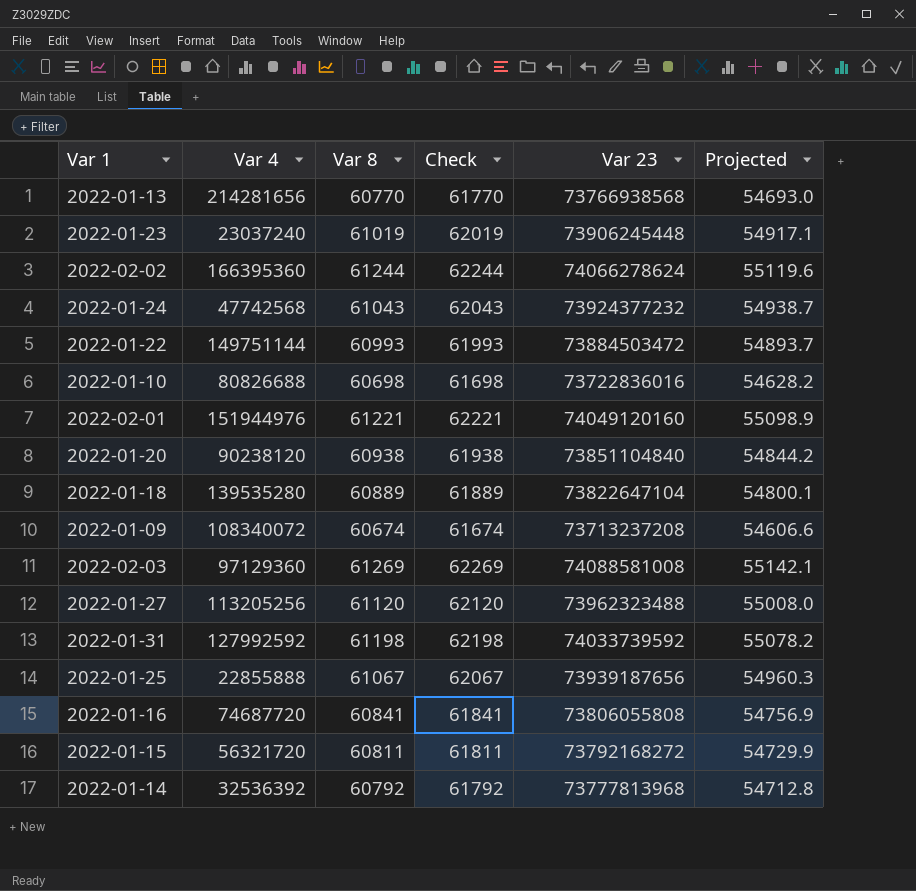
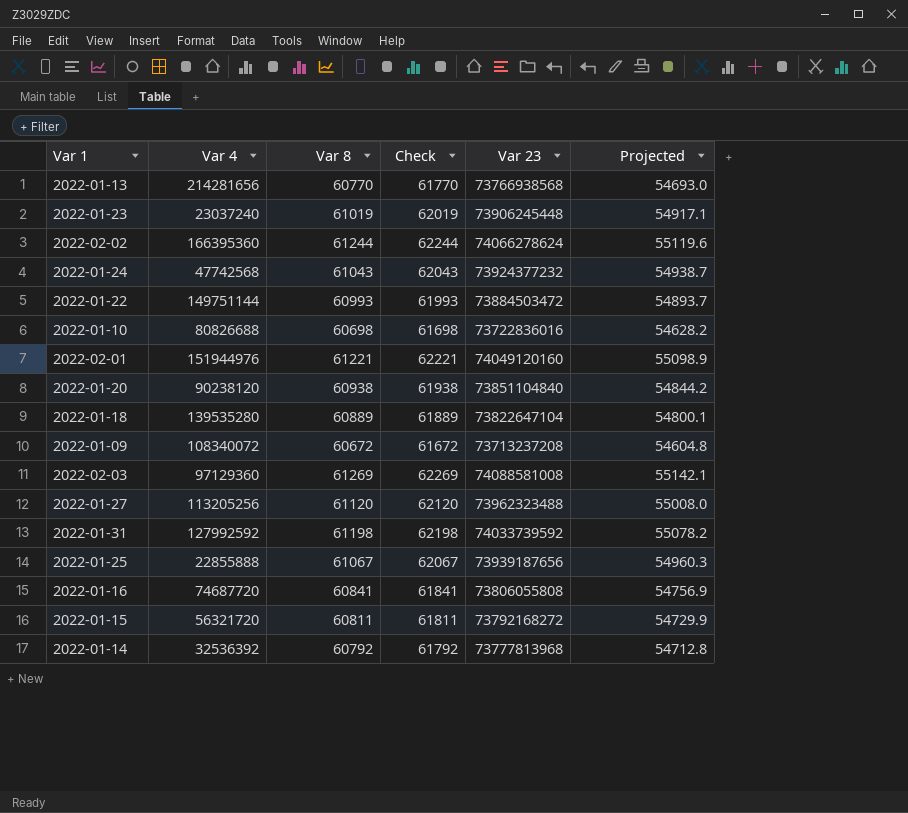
2022-01-09 | Var 8: 60674 -> 60672
2022-01-09 | Check: 61674 -> 61672
2022-01-09 | Projected: 54606.6 -> 54604.8

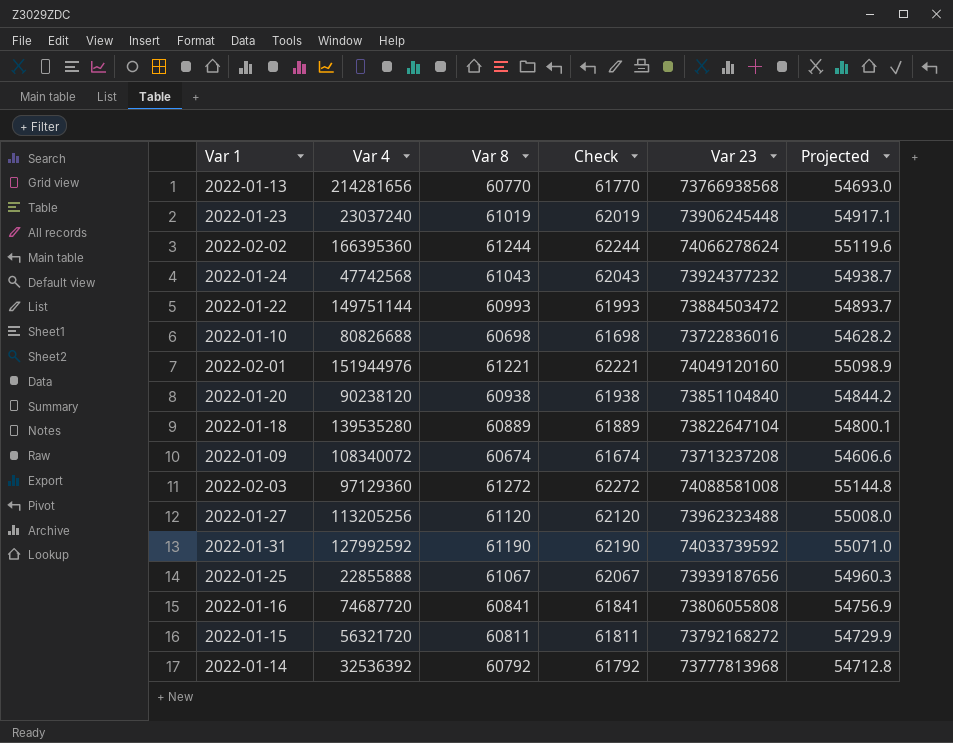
2022-01-09 | Var 8: 60672 -> 60674
2022-01-09 | Check: 61672 -> 61674
2022-01-09 | Projected: 54604.8 -> 54606.6
2022-02-03 | Var 8: 61269 -> 61272
2022-02-03 | Check: 62269 -> 62272
2022-02-03 | Projected: 55142.1 -> 55144.8
2022-01-31 | Var 8: 61198 -> 61190
2022-01-31 | Check: 62198 -> 62190
2022-01-31 | Projected: 55078.2 -> 55071.0

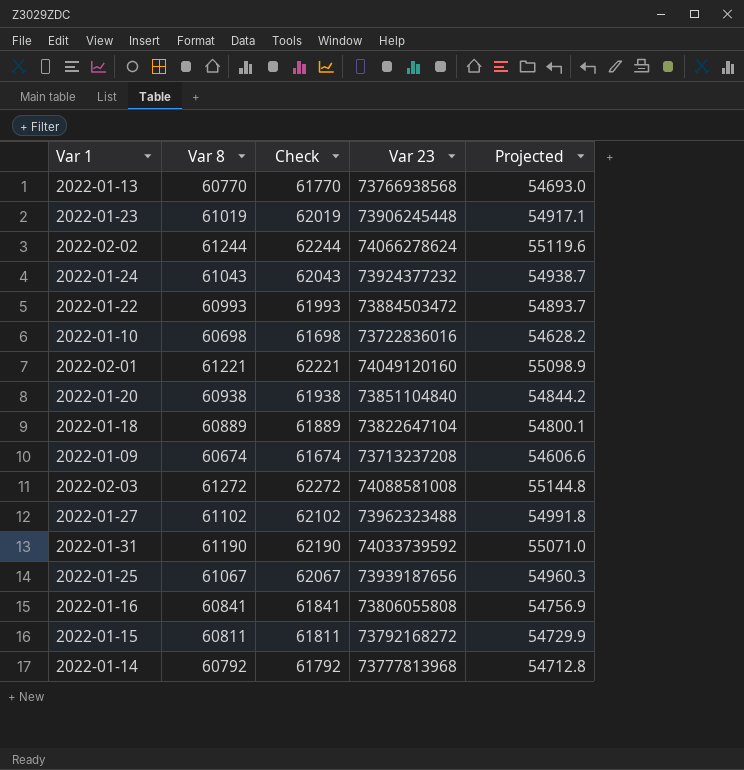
column Var 4 | position: 2 -> none
2022-01-27 | Var 8: 61120 -> 61102
2022-01-27 | Check: 62120 -> 62102
2022-01-27 | Projected: 55008.0 -> 54991.8

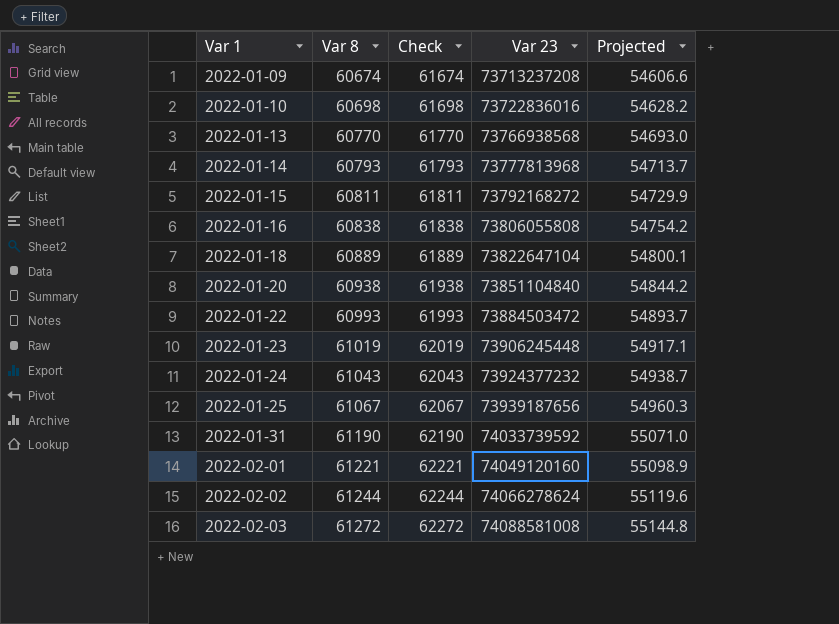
row order: none -> Var 1 ascending
row 2022-01-27: 61102 | 62102 | 73962323488 | 54991.8 -> none
2022-01-14 | Var 8: 60792 -> 60793
2022-01-14 | Check: 61792 -> 61793
2022-01-14 | Projected: 54712.8 -> 54713.7
2022-01-16 | Var 8: 60841 -> 60838
2022-01-16 | Check: 61841 -> 61838
2022-01-16 | Projected: 54756.9 -> 54754.2

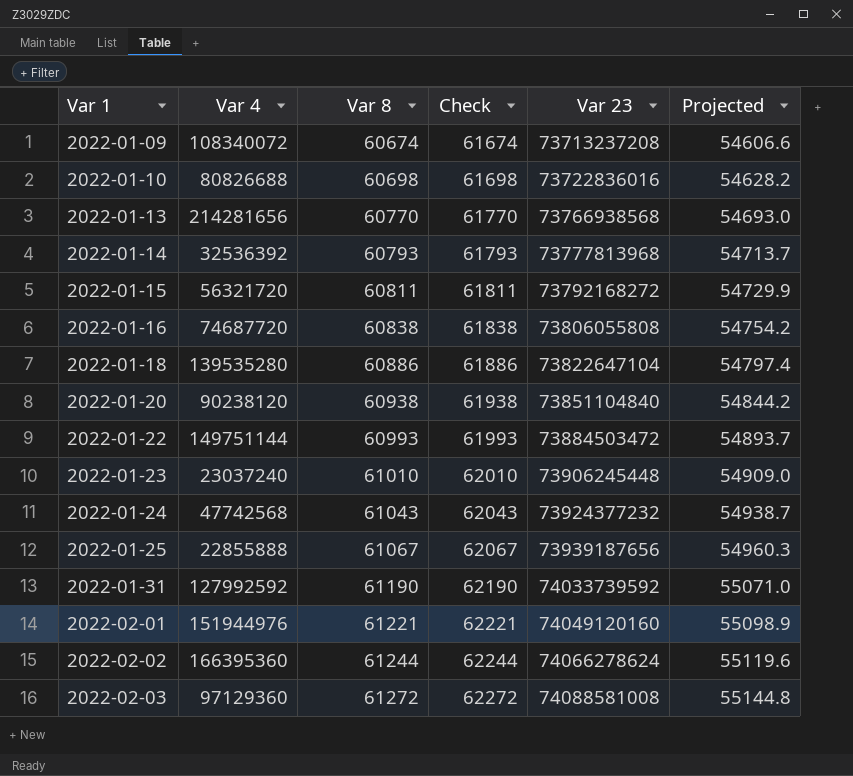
column Var 4 | position: none -> 2
2022-01-18 | Var 8: 60889 -> 60886
2022-01-18 | Check: 61889 -> 61886
2022-01-18 | Projected: 54800.1 -> 54797.4
2022-01-23 | Var 8: 61019 -> 61010
2022-01-23 | Check: 62019 -> 62010
2022-01-23 | Projected: 54917.1 -> 54909.0

